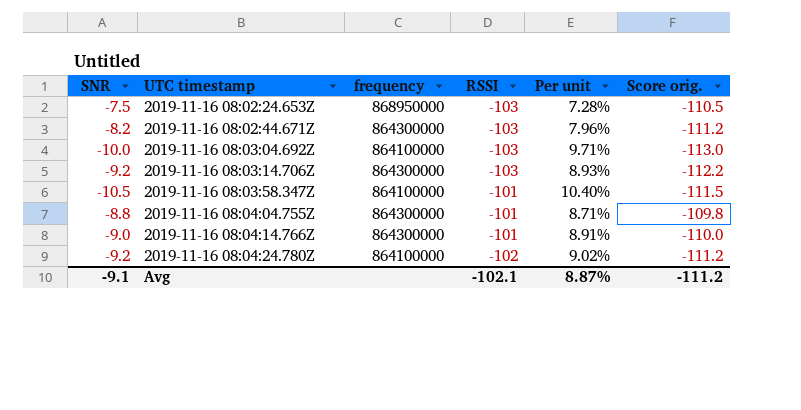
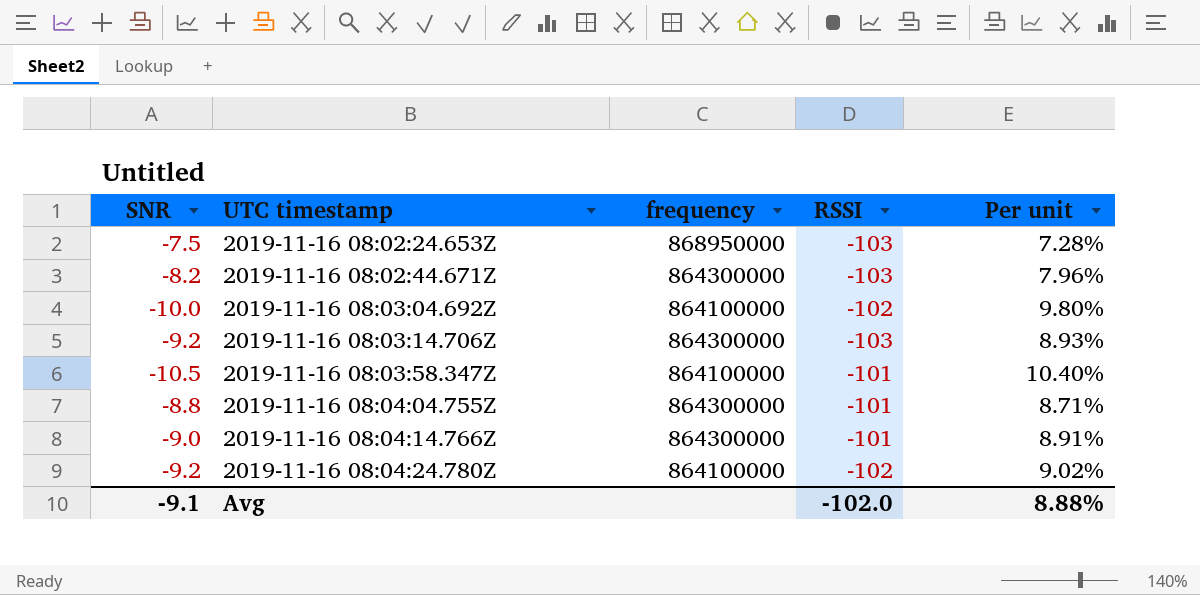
column Score orig. | formula: [SNR] + [RSSI] -> none
2019-11-16 08:03:04.692Z | RSSI: -103 -> -102
2019-11-16 08:03:04.692Z | Per unit: 9.71% -> 9.80%
Avg | RSSI: -102.1 -> -102.0
Avg | Per unit: 8.87% -> 8.88%

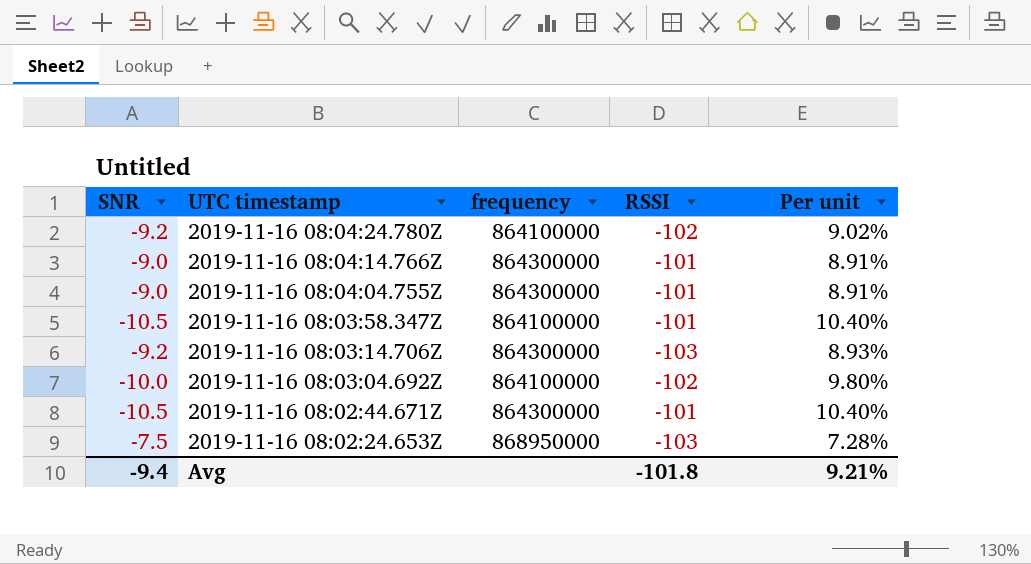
row order: UTC timestamp ascending -> UTC timestamp descending
2019-11-16 08:04:04.755Z | SNR: -8.8 -> -9.0
2019-11-16 08:04:04.755Z | Per unit: 8.71% -> 8.91%
2019-11-16 08:02:44.671Z | SNR: -8.2 -> -10.5
2019-11-16 08:02:44.671Z | RSSI: -103 -> -101
2019-11-16 08:02:44.671Z | Per unit: 7.96% -> 10.40%
Avg | SNR: -9.1 -> -9.4
Avg | RSSI: -102.0 -> -101.8
Avg | Per unit: 8.88% -> 9.21%

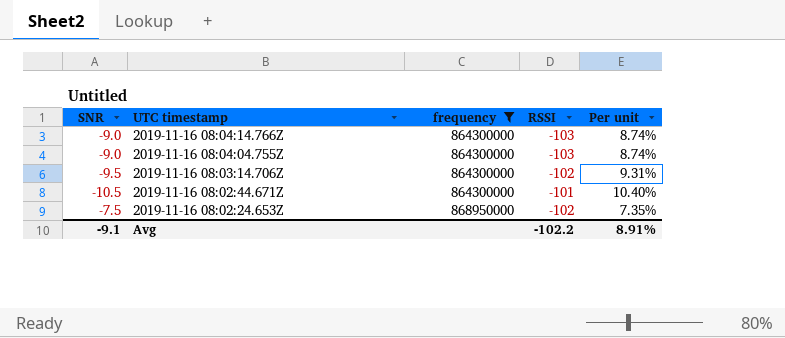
filter: none -> frequency != 864100000
2019-11-16 08:04:14.766Z | RSSI: -101 -> -103
2019-11-16 08:04:14.766Z | Per unit: 8.91% -> 8.74%
2019-11-16 08:04:04.755Z | RSSI: -101 -> -103
2019-11-16 08:04:04.755Z | Per unit: 8.91% -> 8.74%
2019-11-16 08:03:14.706Z | SNR: -9.2 -> -9.5
2019-11-16 08:03:14.706Z | RSSI: -103 -> -102
2019-11-16 08:03:14.706Z | Per unit: 8.93% -> 9.31%
2019-11-16 08:02:24.653Z | RSSI: -103 -> -102
2019-11-16 08:02:24.653Z | Per unit: 7.28% -> 7.35%
Avg | SNR: -9.4 -> -9.1
Avg | RSSI: -101.8 -> -102.2
Avg | Per unit: 9.21% -> 8.91%

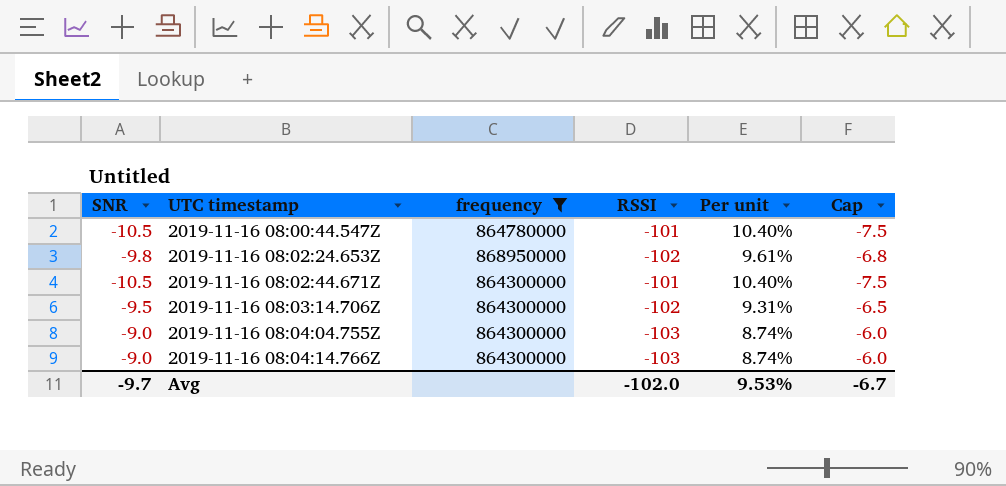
row order: UTC timestamp descending -> UTC timestamp ascending
column Cap | formula: none -> [SNR] + 3
row 2019-11-16 08:00:44.547Z: none -> -10.5 | 864780000 | -101 | 10.40% | -7.5
2019-11-16 08:02:24.653Z | SNR: -7.5 -> -9.8
2019-11-16 08:02:24.653Z | Per unit: 7.35% -> 9.61%
Avg | SNR: -9.1 -> -9.7
Avg | RSSI: -102.2 -> -102.0
Avg | Per unit: 8.91% -> 9.53%

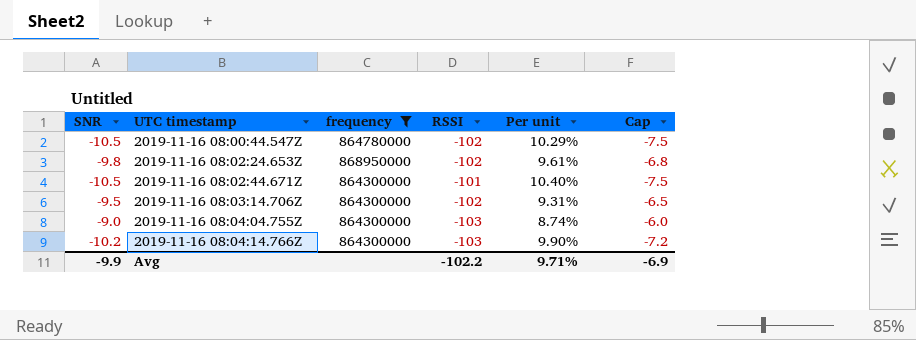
2019-11-16 08:00:44.547Z | RSSI: -101 -> -102
2019-11-16 08:00:44.547Z | Per unit: 10.40% -> 10.29%
2019-11-16 08:04:14.766Z | SNR: -9.0 -> -10.2
2019-11-16 08:04:14.766Z | Per unit: 8.74% -> 9.90%
2019-11-16 08:04:14.766Z | Cap: -6.0 -> -7.2
Avg | SNR: -9.7 -> -9.9
Avg | RSSI: -102.0 -> -102.2
Avg | Per unit: 9.53% -> 9.71%
Avg | Cap: -6.7 -> -6.9

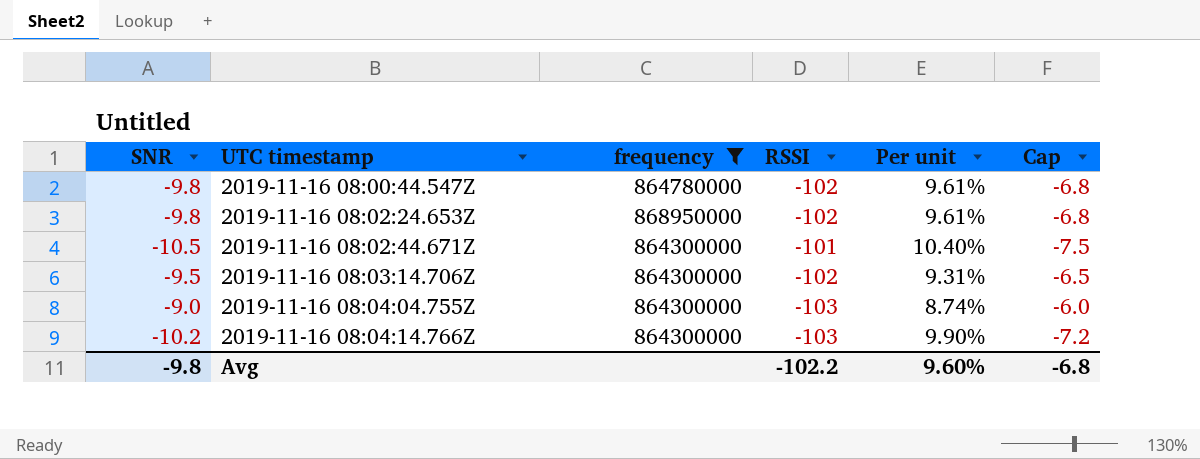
2019-11-16 08:00:44.547Z | SNR: -10.5 -> -9.8
2019-11-16 08:00:44.547Z | Per unit: 10.29% -> 9.61%
2019-11-16 08:00:44.547Z | Cap: -7.5 -> -6.8
Avg | SNR: -9.9 -> -9.8
Avg | Per unit: 9.71% -> 9.60%
Avg | Cap: -6.9 -> -6.8

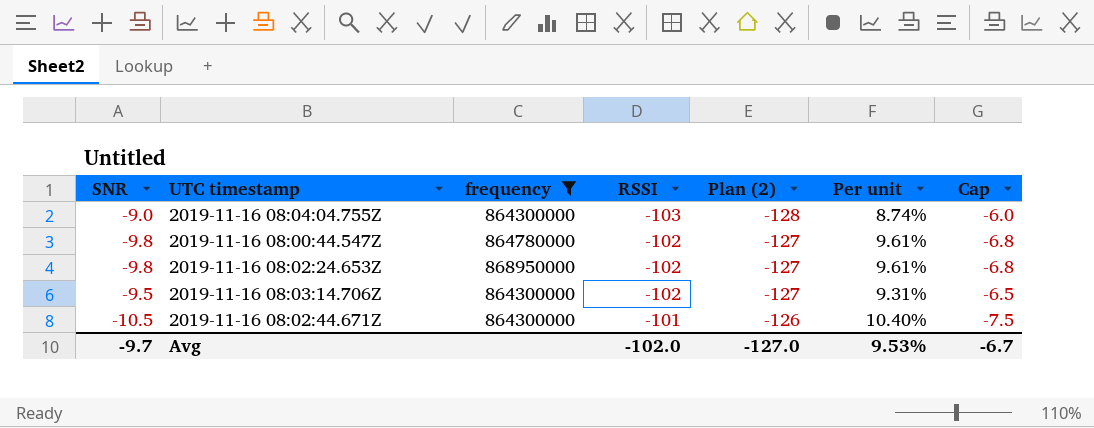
row order: UTC timestamp ascending -> RSSI ascending
column Plan (2) | formula: none -> [RSSI] - 25
row 2019-11-16 08:04:14.766Z: -10.2 | 864300000 | -103 | 9.90% | -7.2 -> none
Avg | SNR: -9.8 -> -9.7
Avg | RSSI: -102.2 -> -102.0
Avg | Per unit: 9.60% -> 9.53%
Avg | Cap: -6.8 -> -6.7

